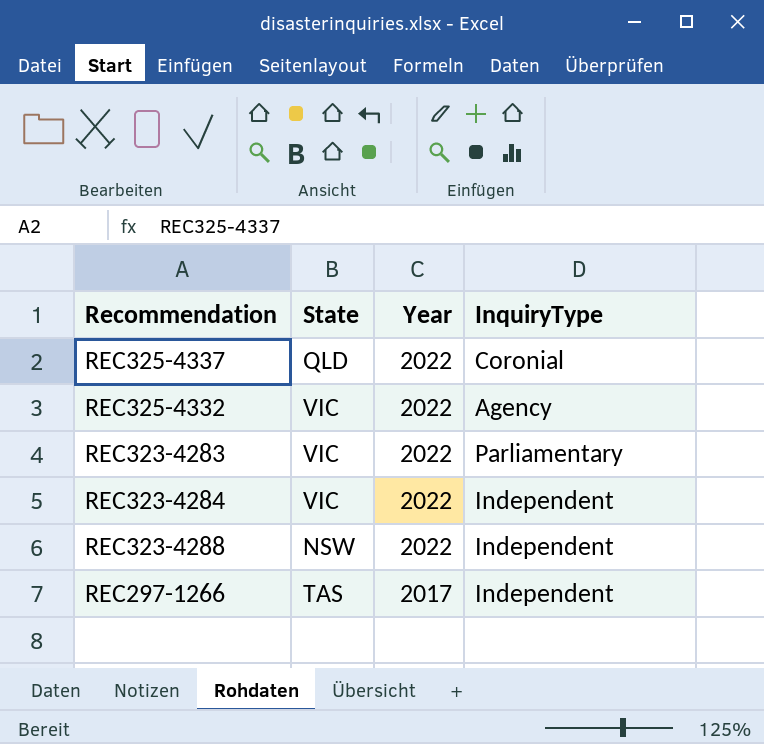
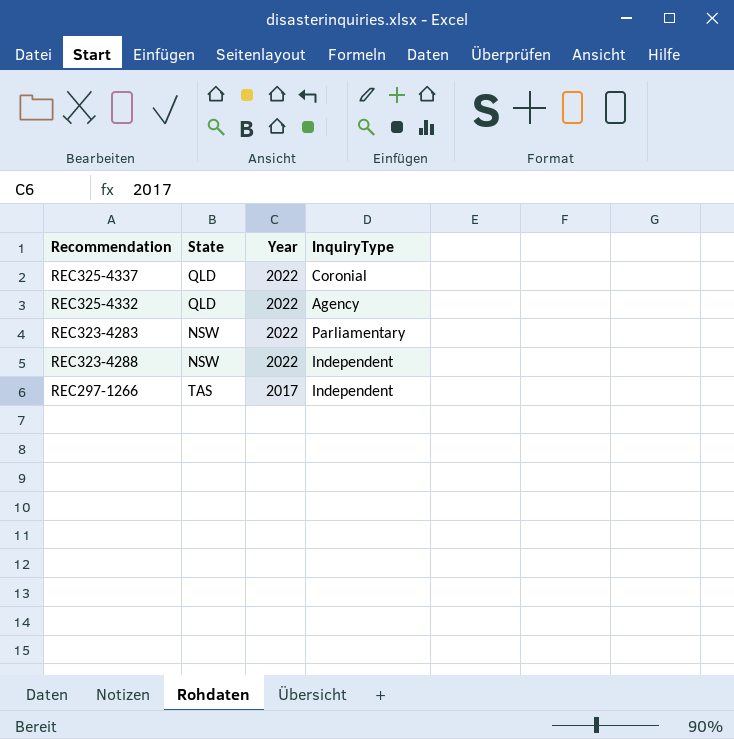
row REC323-4284: VIC | 2022 | Independent -> none
REC325-4332 | State: VIC -> QLD
REC323-4283 | State: VIC -> NSW

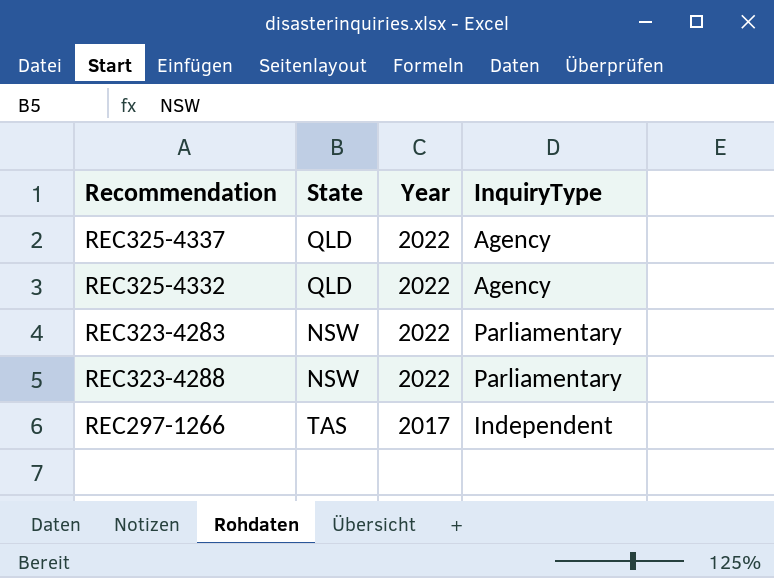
REC325-4337 | InquiryType: Coronial -> Agency
REC323-4288 | InquiryType: Independent -> Parliamentary

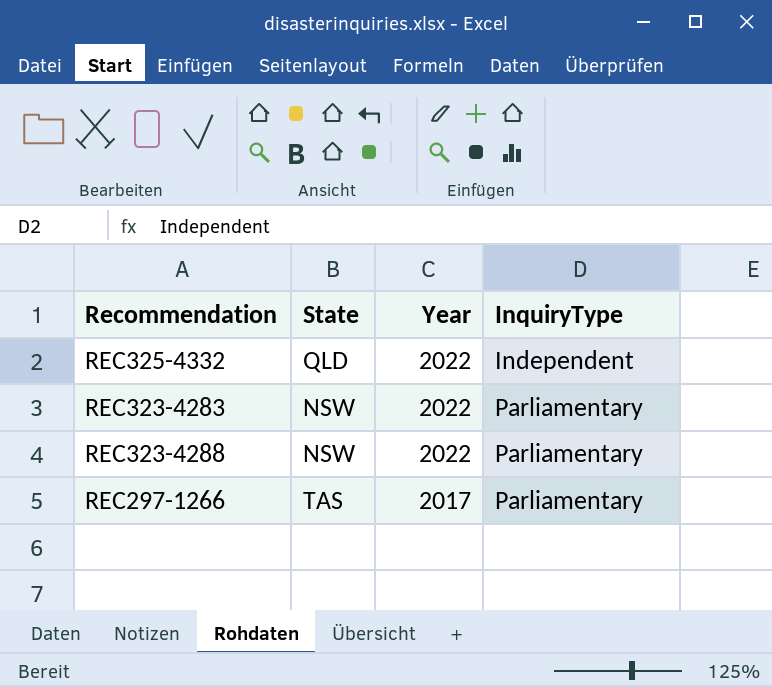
row REC325-4337: QLD | 2022 | Agency -> none
REC325-4332 | InquiryType: Agency -> Independent
REC297-1266 | InquiryType: Independent -> Parliamentary

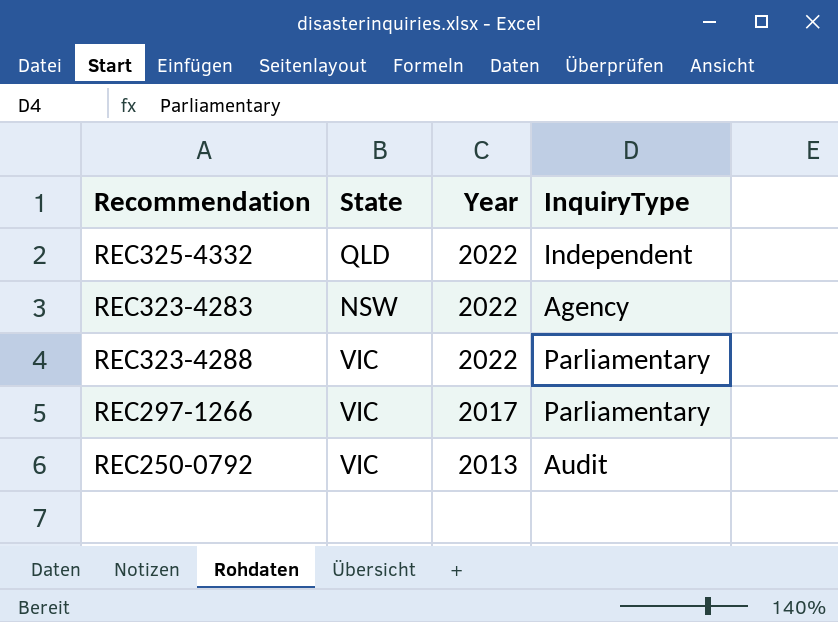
REC323-4283 | InquiryType: Parliamentary -> Agency
REC323-4288 | State: NSW -> VIC
REC297-1266 | State: TAS -> VIC
row REC250-0792: none -> VIC | 2013 | Audit

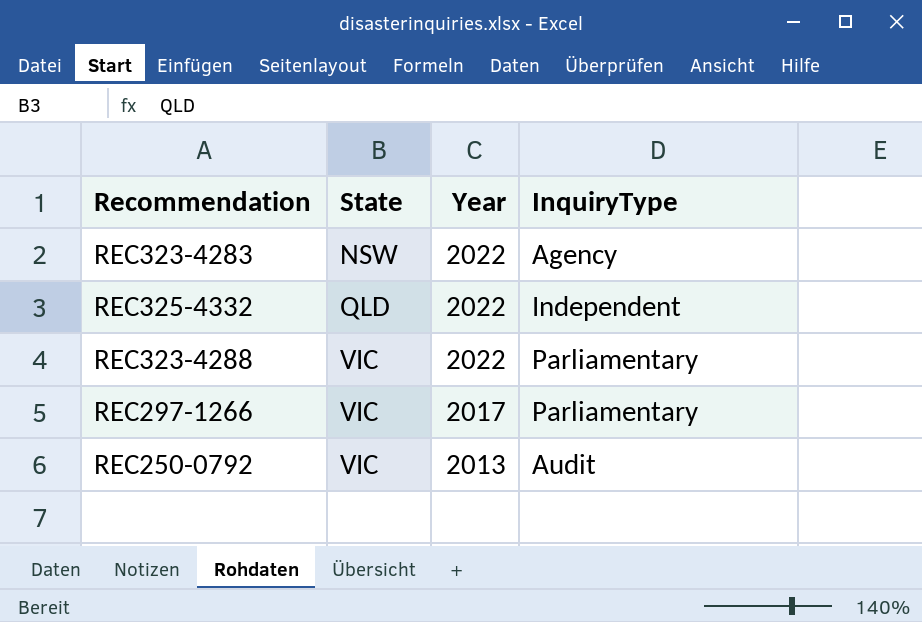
row order: Year descending -> State ascending

